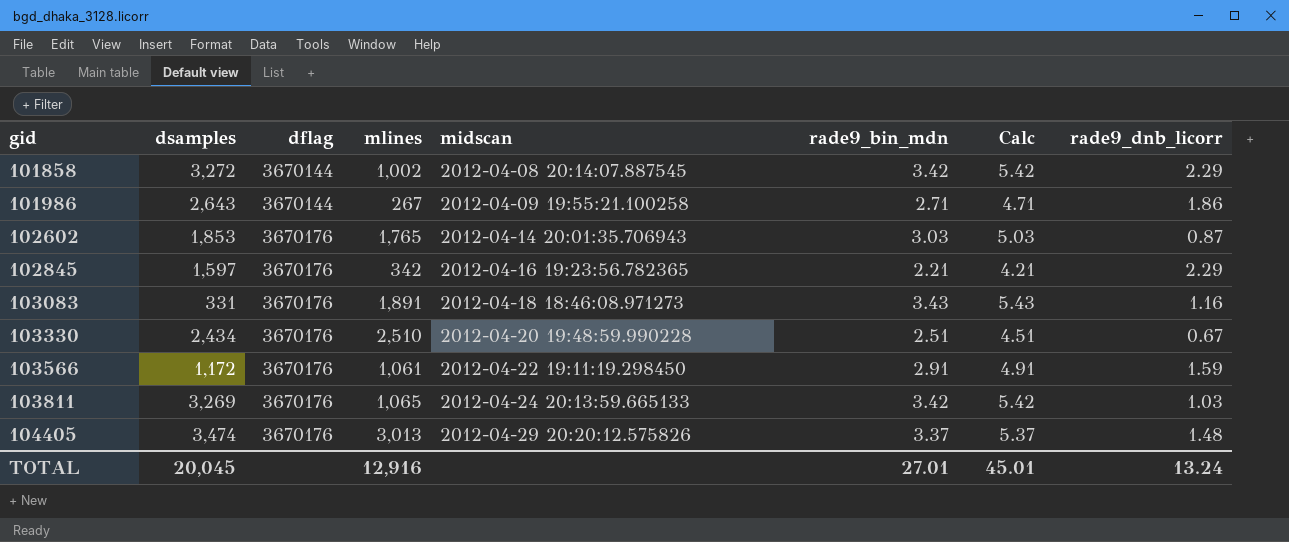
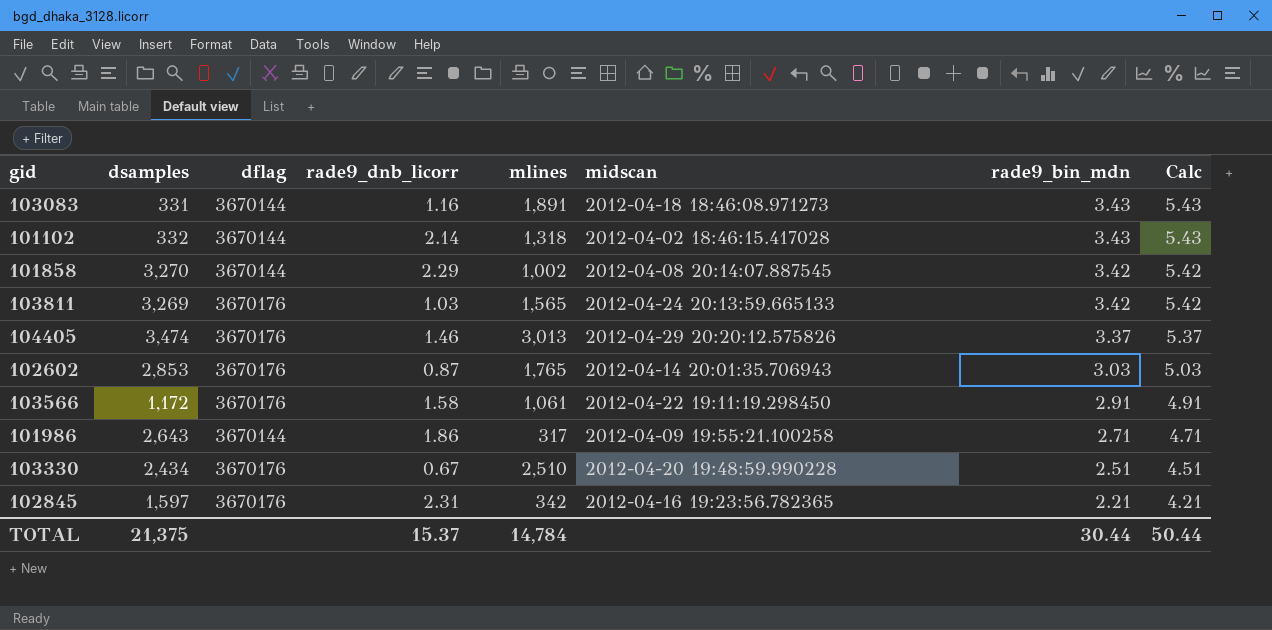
row order: gid ascending -> rade9_bin_mdn descending
column rade9_dnb_licorr | position: 8 -> 4
103083 | dflag: 3670176 -> 3670144
row 101102: none -> 332 | 3670144 | 2.14 | 1,318 | 2012-04-02 18:46:15.417028 | 3.43 | 5.43
101858 | dsamples: 3,272 -> 3,270
103811 | mlines: 1,065 -> 1,565
104405 | rade9_dnb_licorr: 1.48 -> 1.46
102602 | dsamples: 1,853 -> 2,853
103566 | rade9_dnb_licorr: 1.59 -> 1.58
101986 | mlines: 267 -> 317
102845 | rade9_dnb_licorr: 2.29 -> 2.31
TOTAL | dsamples: 20,045 -> 21,375
TOTAL | rade9_dnb_licorr: 13.24 -> 15.37
TOTAL | mlines: 12,916 -> 14,784
TOTAL | rade9_bin_mdn: 27.01 -> 30.44
TOTAL | Calc: 45.01 -> 50.44

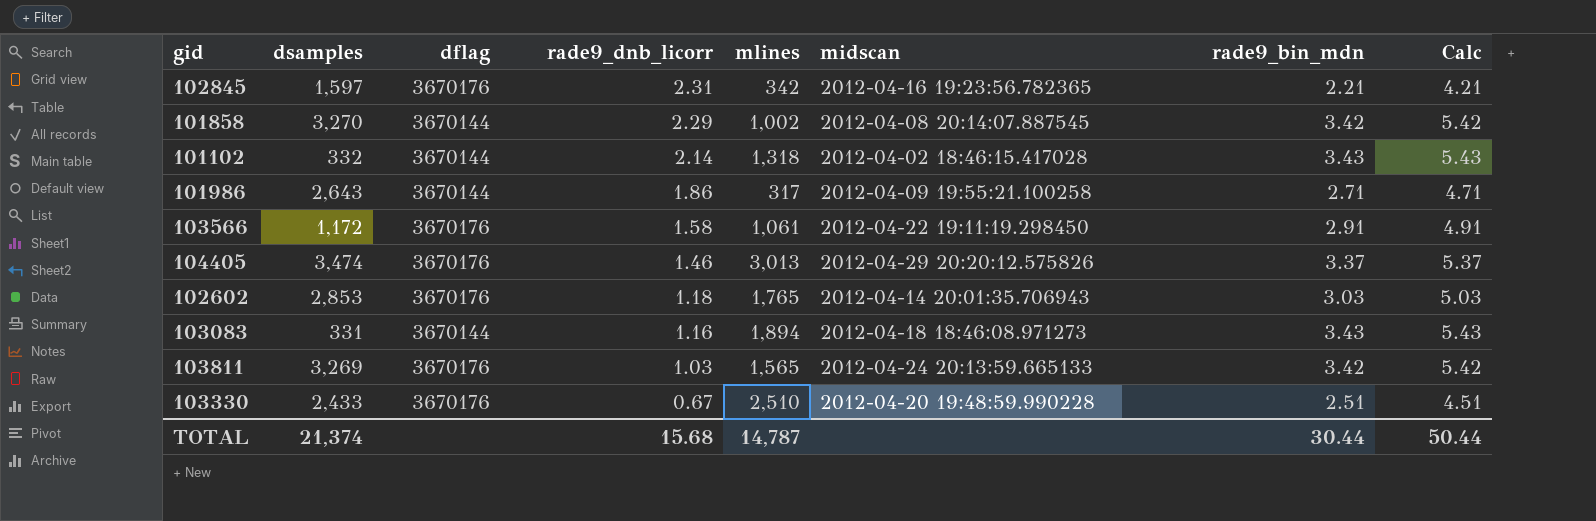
row order: rade9_bin_mdn descending -> rade9_dnb_licorr descending
102602 | rade9_dnb_licorr: 0.87 -> 1.18
103083 | mlines: 1,891 -> 1,894
103330 | dsamples: 2,434 -> 2,433
TOTAL | dsamples: 21,375 -> 21,374
TOTAL | rade9_dnb_licorr: 15.37 -> 15.68
TOTAL | mlines: 14,784 -> 14,787

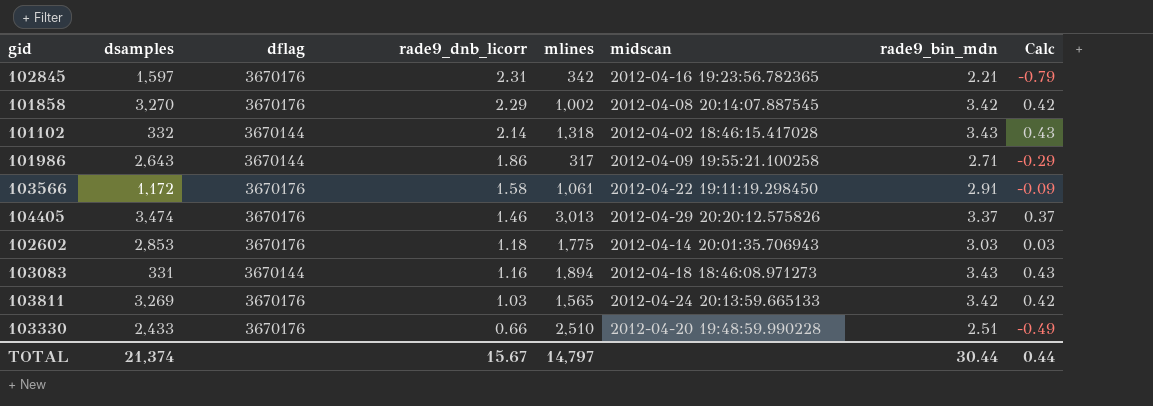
column Calc | formula: [rade9_bin_mdn] + 2 -> [rade9_bin_mdn] - 3
101858 | dflag: 3670144 -> 3670176
102602 | mlines: 1,765 -> 1,775
103330 | rade9_dnb_licorr: 0.67 -> 0.66
TOTAL | rade9_dnb_licorr: 15.68 -> 15.67
TOTAL | mlines: 14,787 -> 14,797
TOTAL | Calc: 50.44 -> 0.44

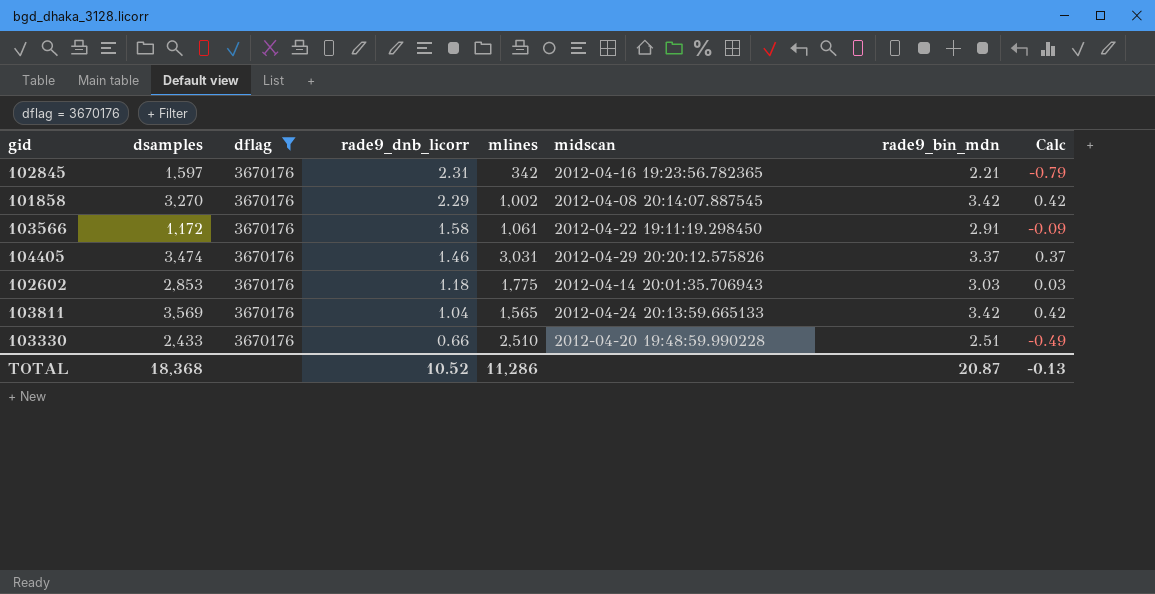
filter: none -> dflag = 3670176
104405 | mlines: 3,013 -> 3,031
103811 | dsamples: 3,269 -> 3,569
103811 | rade9_dnb_licorr: 1.03 -> 1.04
TOTAL | dsamples: 21,374 -> 18,368
TOTAL | rade9_dnb_licorr: 15.67 -> 10.52
TOTAL | mlines: 14,797 -> 11,286
TOTAL | rade9_bin_mdn: 30.44 -> 20.87
TOTAL | Calc: 0.44 -> -0.13

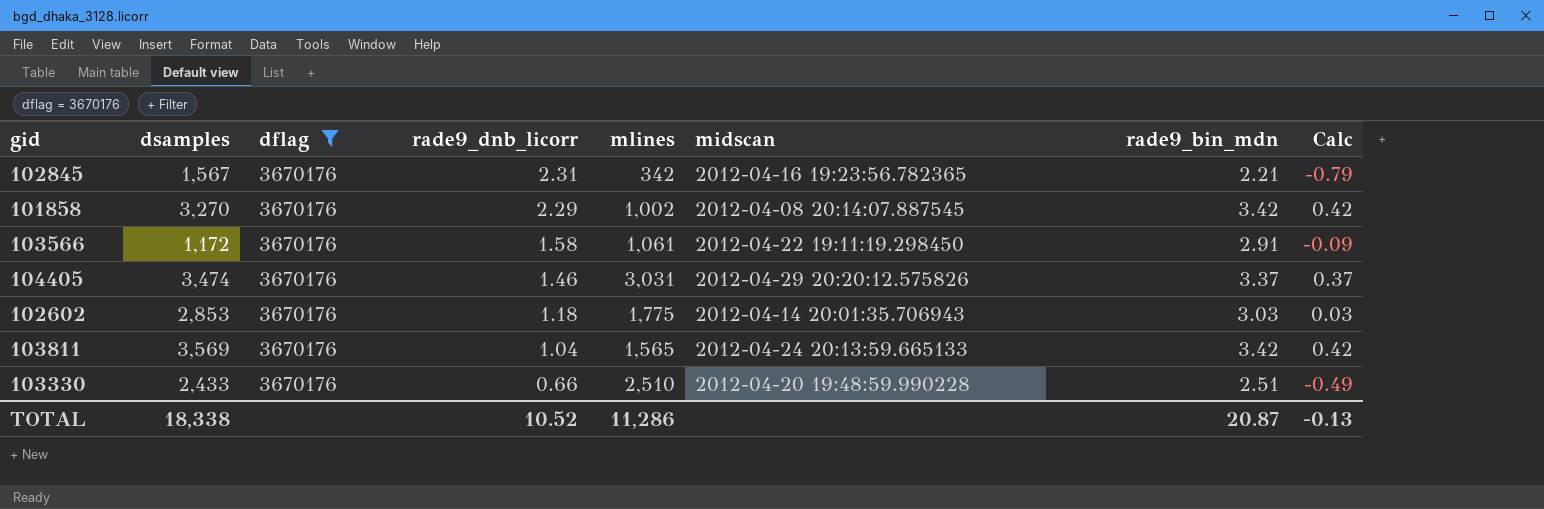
102845 | dsamples: 1,597 -> 1,567
TOTAL | dsamples: 18,368 -> 18,338

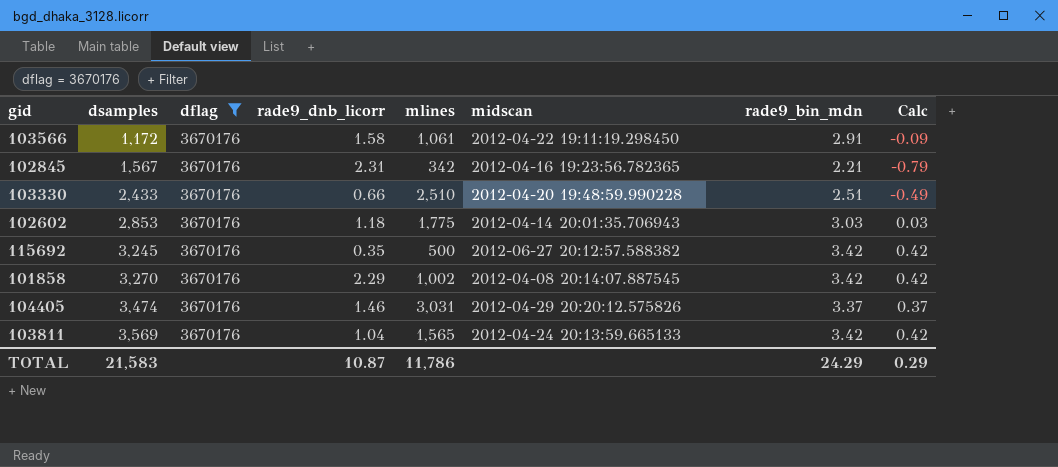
row order: rade9_dnb_licorr descending -> dsamples ascending
row 115692: none -> 3,245 | 3670176 | 0.35 | 500 | 2012-06-27 20:12:57.588382 | 3.42 | 0.42
TOTAL | dsamples: 18,338 -> 21,583
TOTAL | rade9_dnb_licorr: 10.52 -> 10.87
TOTAL | mlines: 11,286 -> 11,786
TOTAL | rade9_bin_mdn: 20.87 -> 24.29
TOTAL | Calc: -0.13 -> 0.29

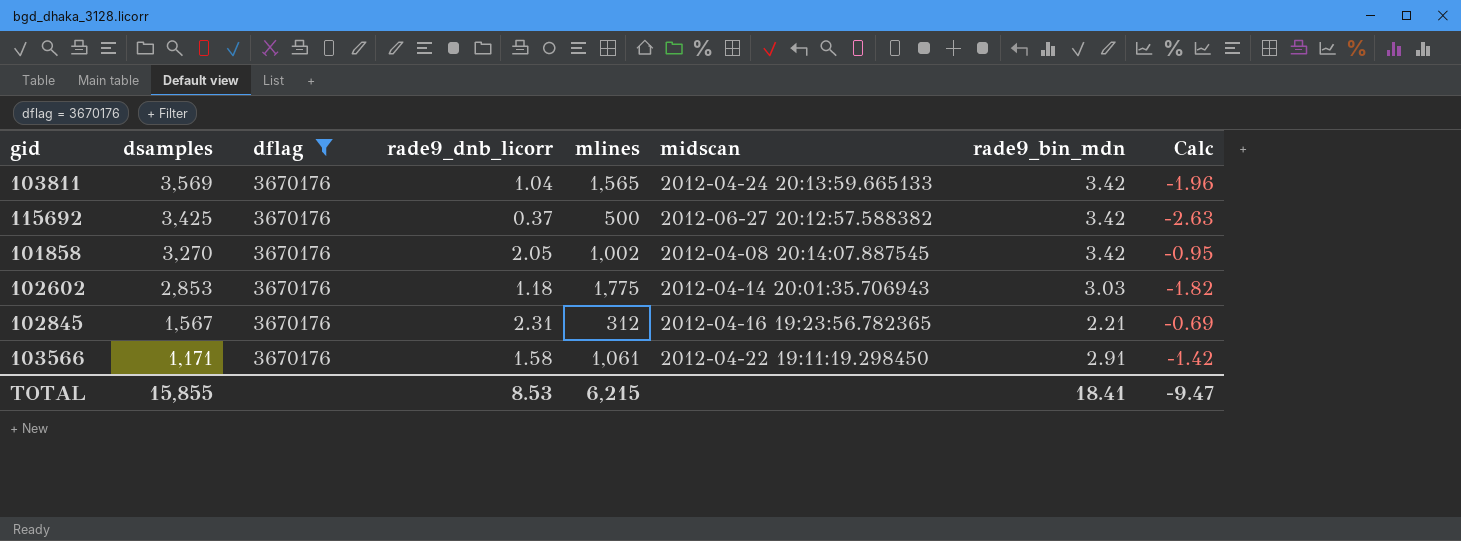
row order: dsamples ascending -> dsamples descending
column Calc | formula: [rade9_bin_mdn] - 3 -> [rade9_dnb_licorr] - 3
row 103330: 2,433 | 3670176 | 0.66 | 2,510 | 2012-04-20 19:48:59.990228 | 2.51 | -0.49 -> none
row 104405: 3,474 | 3670176 | 1.46 | 3,031 | 2012-04-29 20:20:12.575826 | 3.37 | 0.37 -> none
115692 | dsamples: 3,245 -> 3,425
115692 | rade9_dnb_licorr: 0.35 -> 0.37
101858 | rade9_dnb_licorr: 2.29 -> 2.05
102845 | mlines: 342 -> 312
103566 | dsamples: 1,172 -> 1,171
TOTAL | dsamples: 21,583 -> 15,855
TOTAL | rade9_dnb_licorr: 10.87 -> 8.53
TOTAL | mlines: 11,786 -> 6,215
TOTAL | rade9_bin_mdn: 24.29 -> 18.41
TOTAL | Calc: 0.29 -> -9.47

